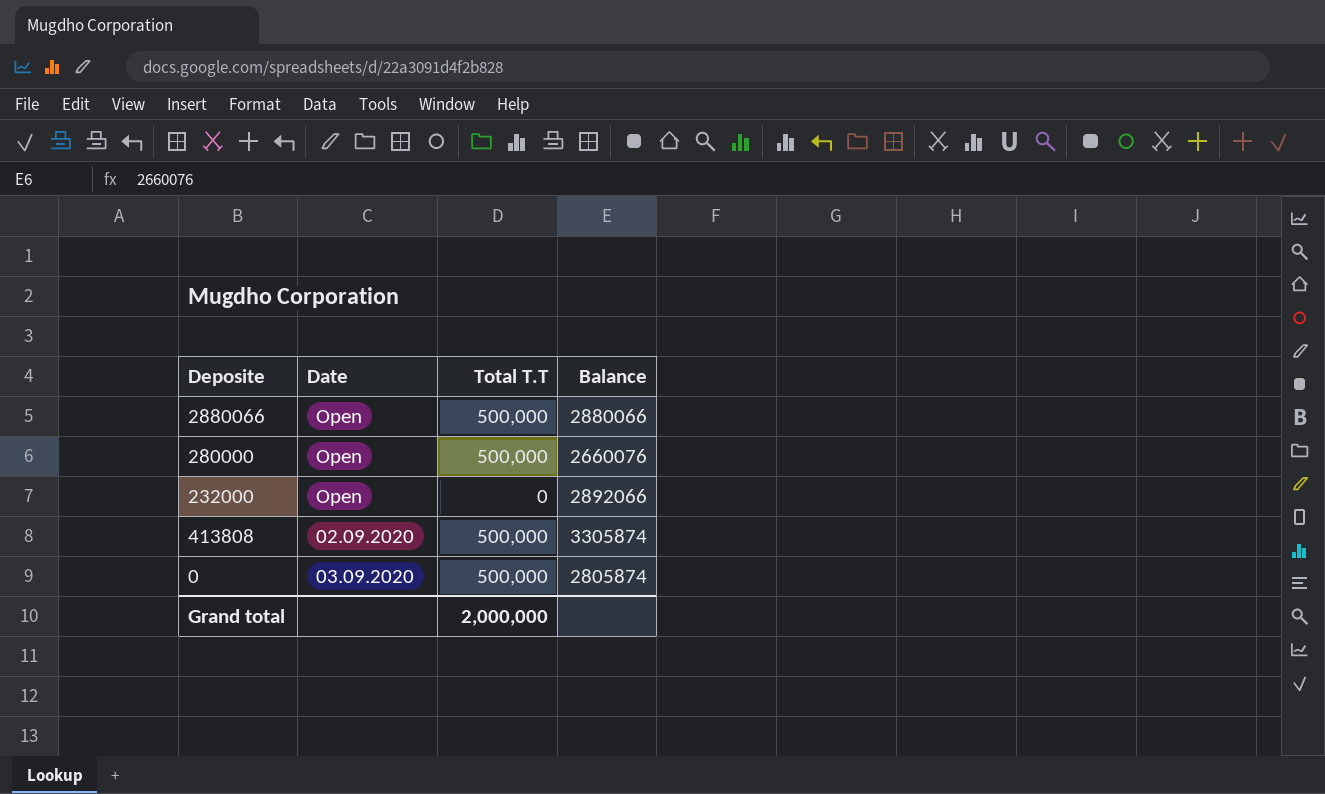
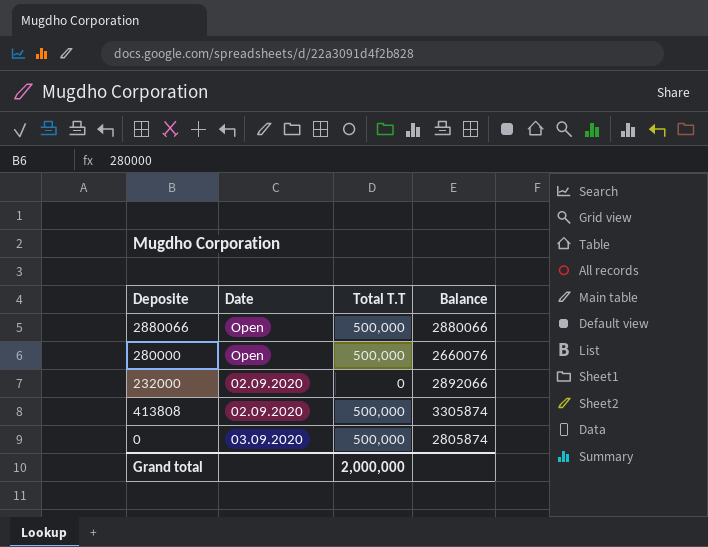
232000 | Date: Open -> 02.09.2020

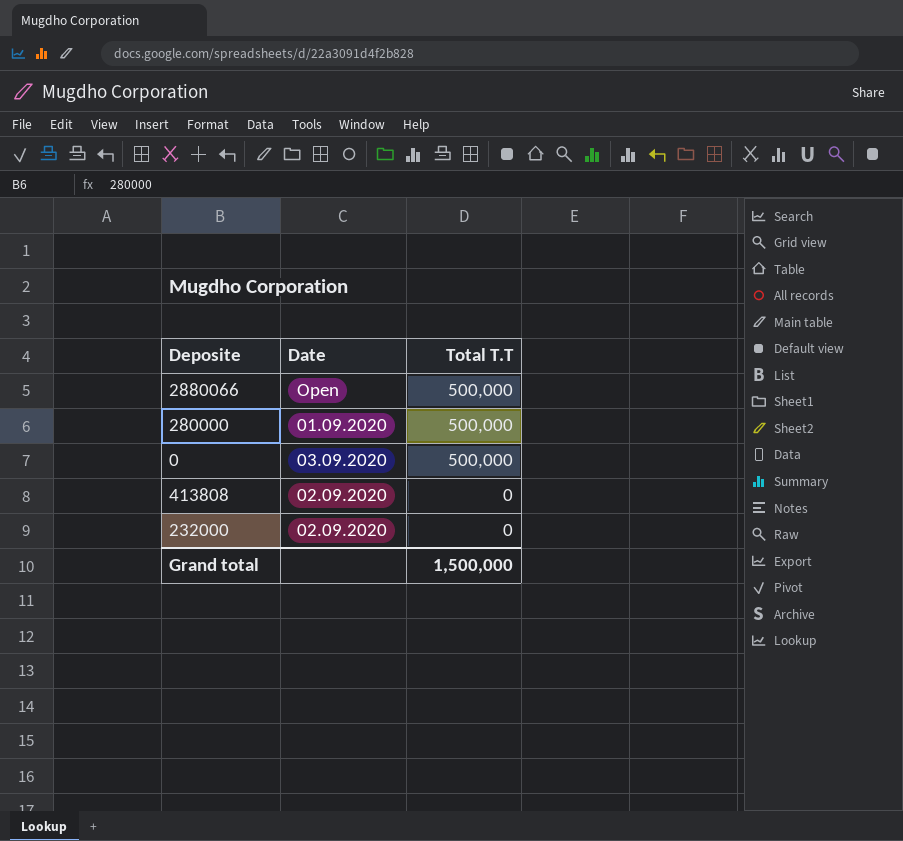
row order: none -> Total T.T descending
column Balance | position: 4 -> none
280000 | Date: Open -> 01.09.2020
413808 | Total T.T: 500,000 -> 0
Grand total | Total T.T: 2,000,000 -> 1,500,000

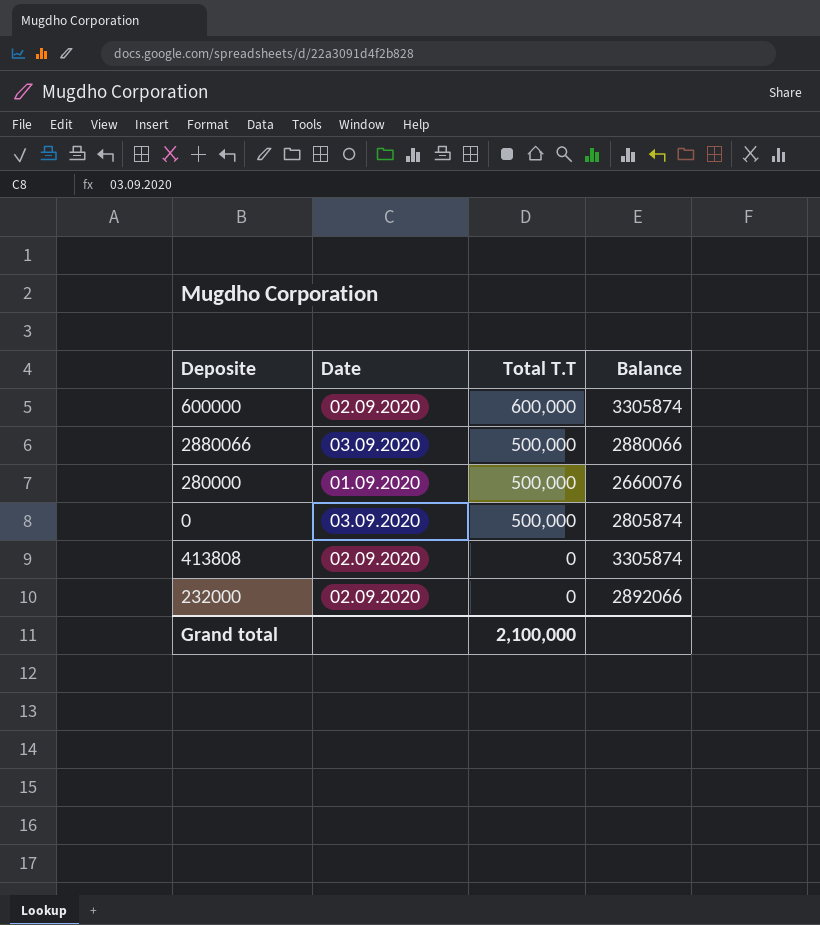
column Balance | position: none -> 4
row 600000: none -> 02.09.2020 | 600,000 | 3305874
2880066 | Date: Open -> 03.09.2020
Grand total | Total T.T: 1,500,000 -> 2,100,000

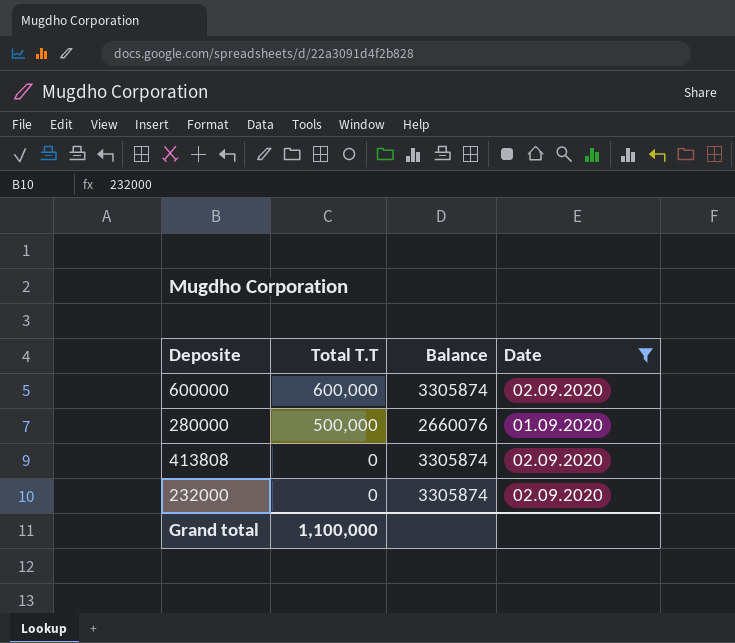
filter: none -> Date != 03.09.2020
column Date | position: 2 -> 4
232000 | Balance: 2892066 -> 3305874
Grand total | Total T.T: 2,100,000 -> 1,100,000

